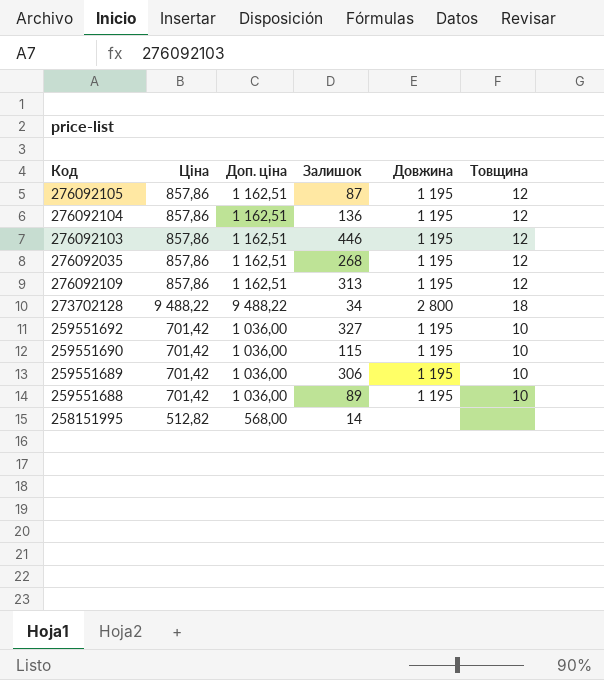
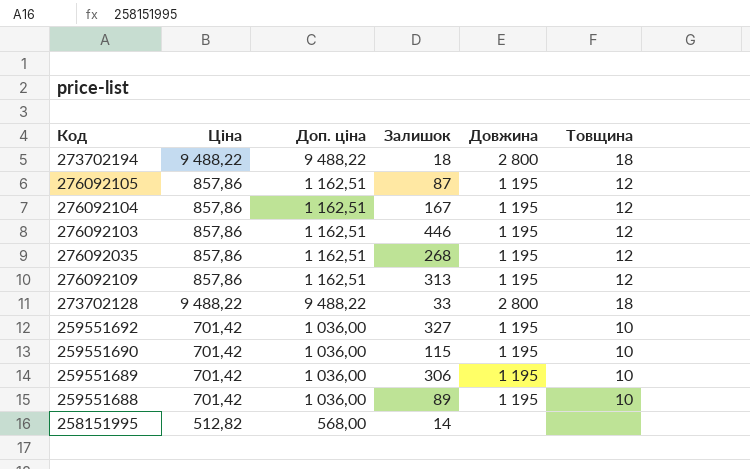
row 273702194: none -> 9 488,22 | 9 488,22 | 18 | 2 800 | 18
276092104 | Залишок: 136 -> 167
273702128 | Залишок: 34 -> 33

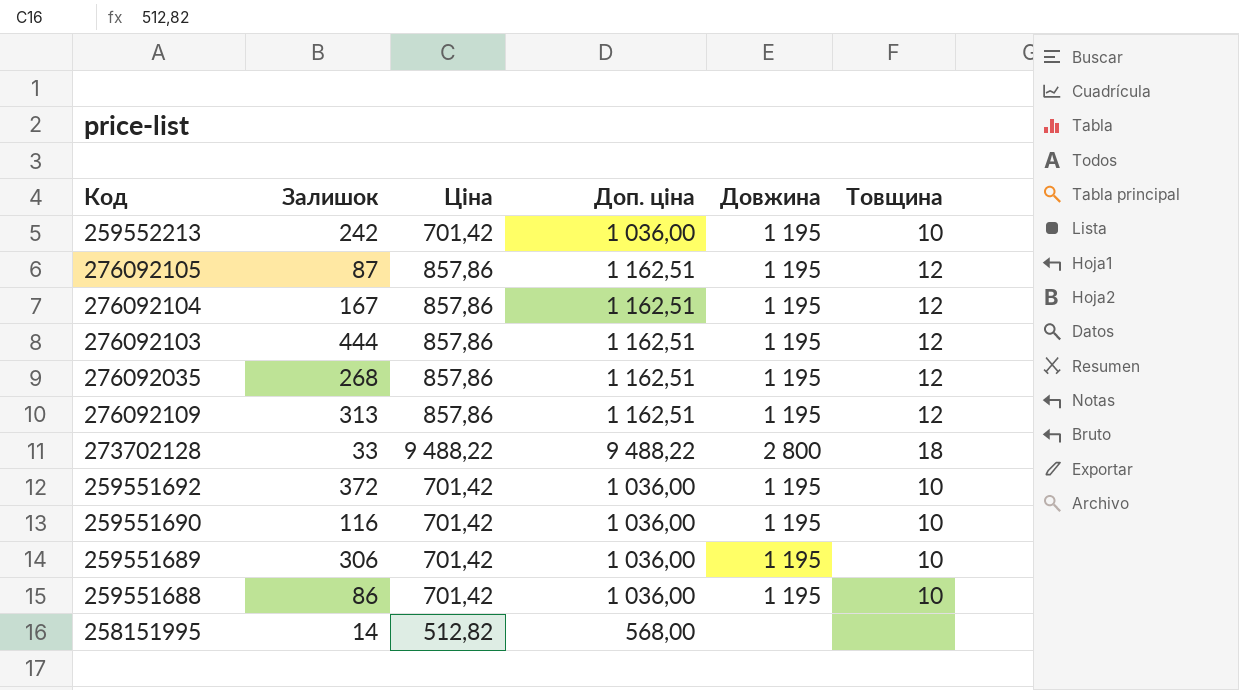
column Залишок | position: 4 -> 2
row 273702194: 9 488,22 | 9 488,22 | 18 | 2 800 | 18 -> none
row 259552213: none -> 242 | 701,42 | 1 036,00 | 1 195 | 10
276092103 | Залишок: 446 -> 444
259551692 | Залишок: 327 -> 372
259551690 | Залишок: 115 -> 116
259551688 | Залишок: 89 -> 86

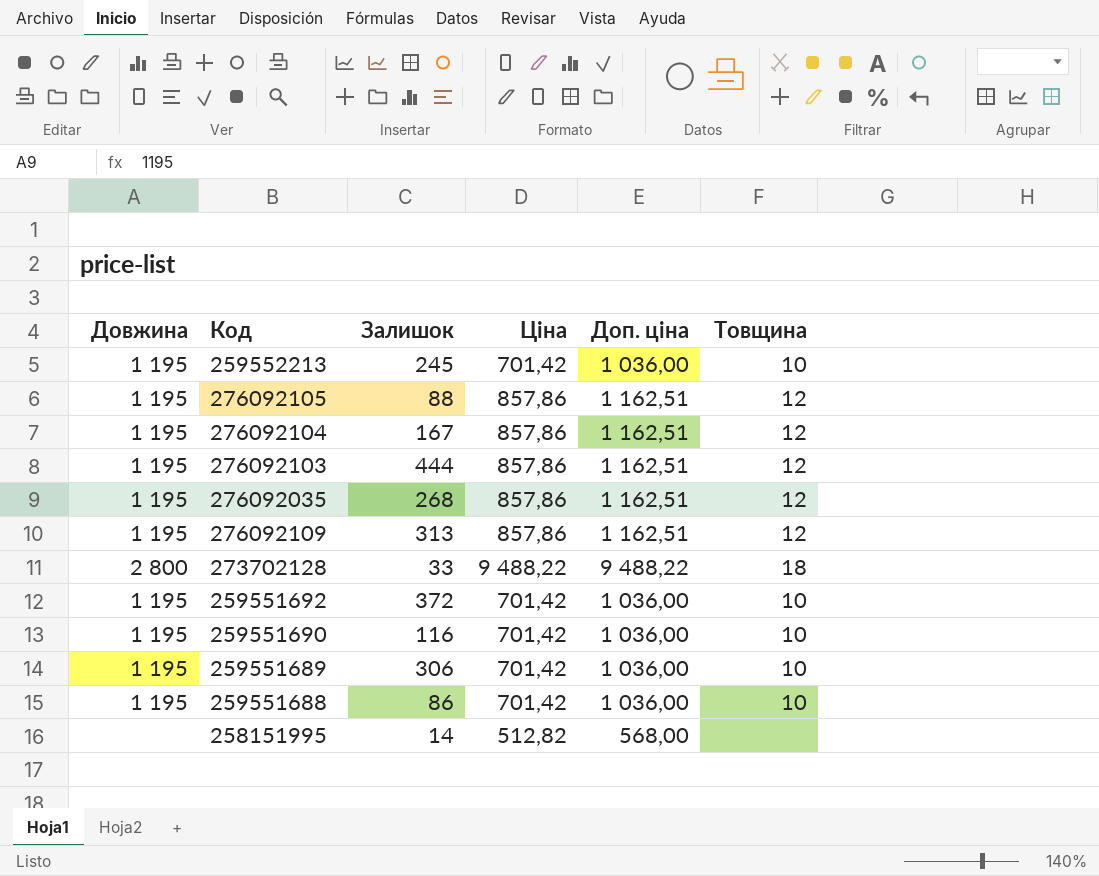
column Довжина | position: 5 -> 1
259552213 | Залишок: 242 -> 245
276092105 | Залишок: 87 -> 88

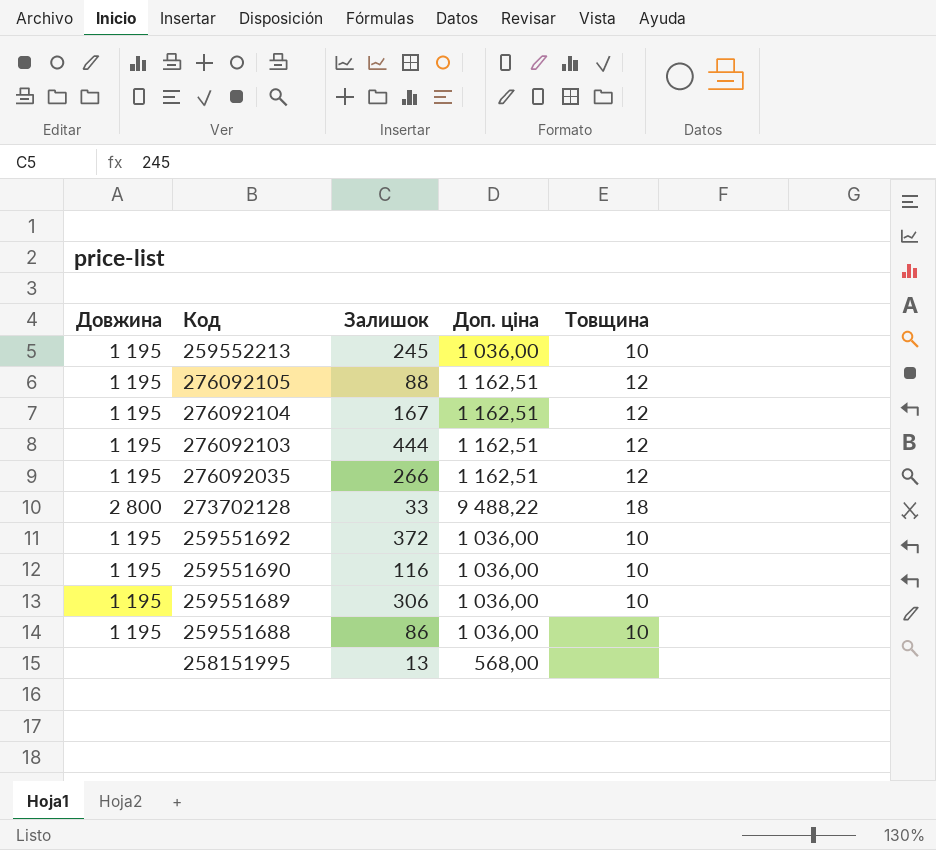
column Ціна | position: 4 -> none
row 276092109: 1 195 | 313 | 857,86 | 1 162,51 | 12 -> none
276092035 | Залишок: 268 -> 266
258151995 | Залишок: 14 -> 13

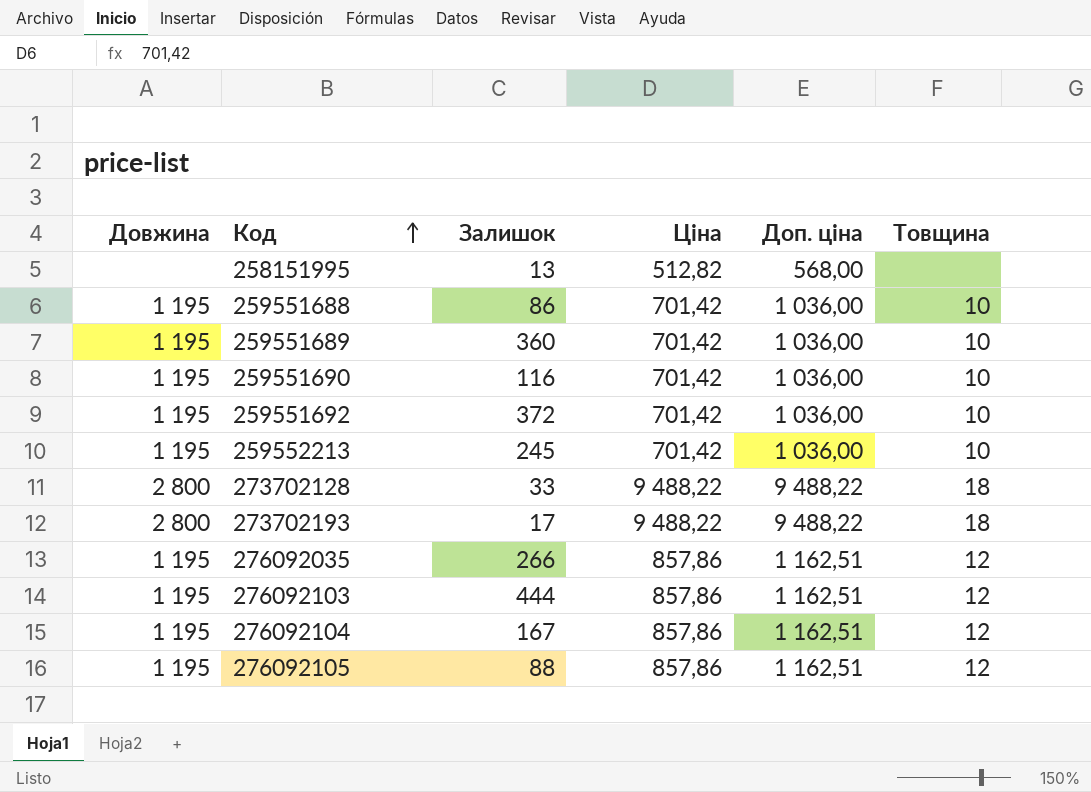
row order: none -> Код ascending
column Ціна | position: none -> 4
259551689 | Залишок: 306 -> 360
row 273702193: none -> 2 800 | 17 | 9 488,22 | 9 488,22 | 18

